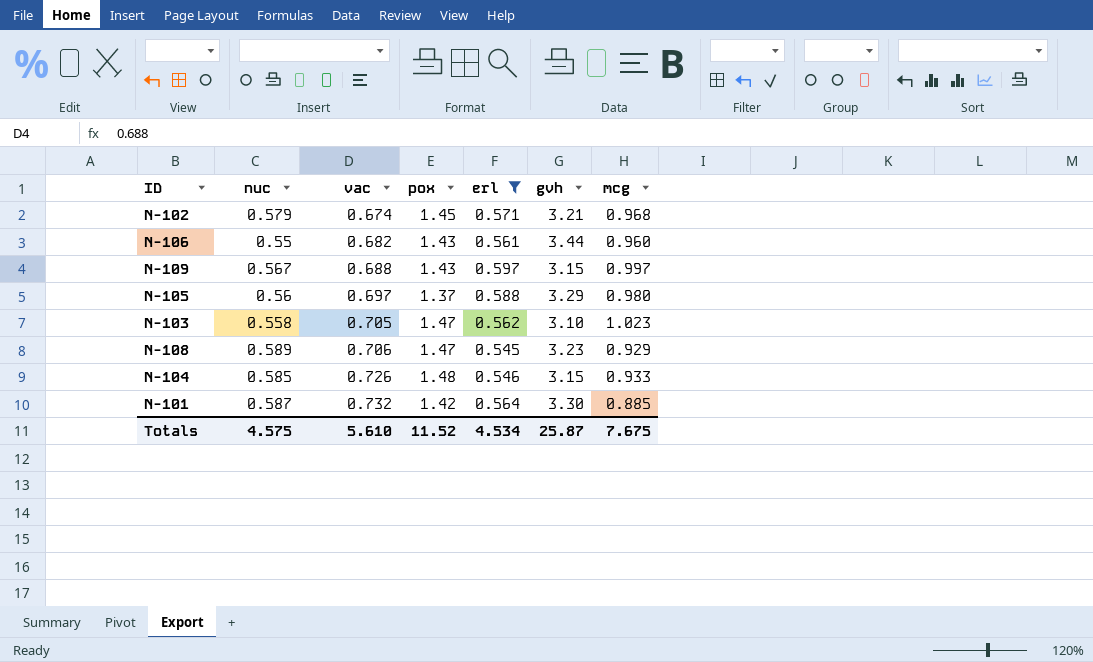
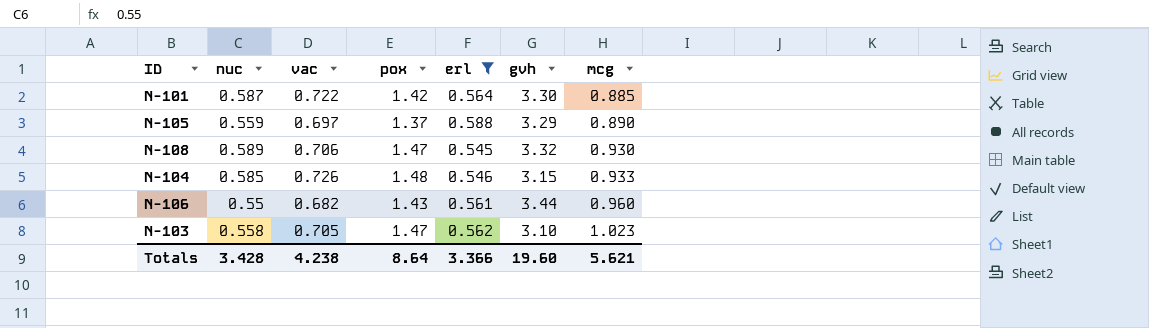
row order: vac ascending -> mcg ascending
row N-102: 0.579 | 0.674 | 1.45 | 0.571 | 3.21 | 0.968 -> none
row N-109: 0.567 | 0.688 | 1.43 | 0.597 | 3.15 | 0.997 -> none
N-101 | vac: 0.732 -> 0.722
N-105 | nuc: 0.56 -> 0.559
N-105 | mcg: 0.980 -> 0.890
N-108 | gvh: 3.23 -> 3.32
N-108 | mcg: 0.929 -> 0.930
Totals | nuc: 4.575 -> 3.428
Totals | vac: 5.610 -> 4.238
Totals | pox: 11.52 -> 8.64
Totals | erl: 4.534 -> 3.366
Totals | gvh: 25.87 -> 19.60
Totals | mcg: 7.675 -> 5.621

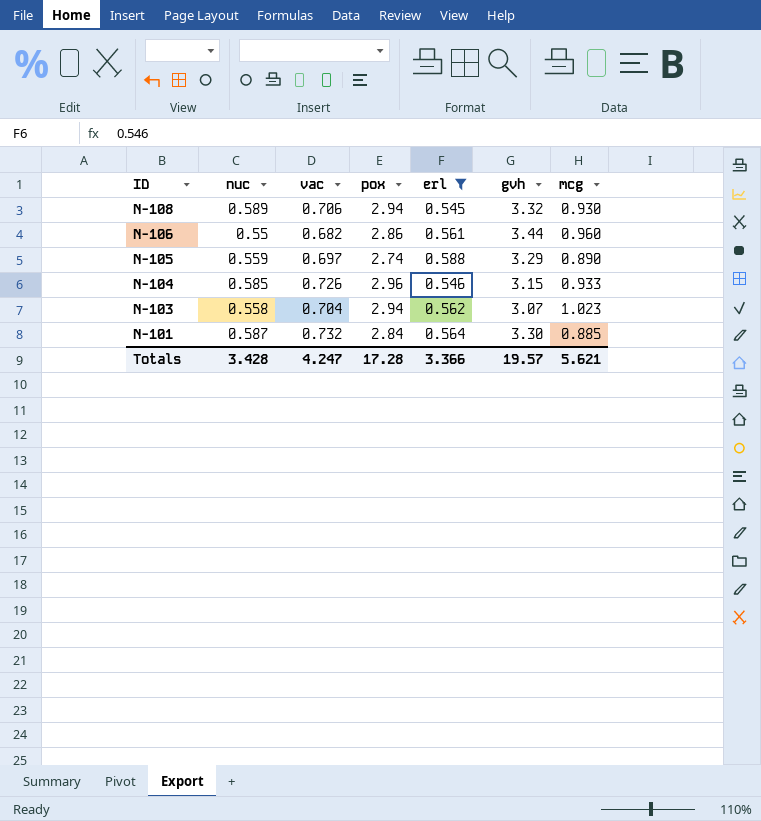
row order: mcg ascending -> ID descending
N-108 | pox: 1.47 -> 2.94
N-106 | pox: 1.43 -> 2.86
N-105 | pox: 1.37 -> 2.74
N-104 | pox: 1.48 -> 2.96
N-103 | vac: 0.705 -> 0.704
N-103 | pox: 1.47 -> 2.94
N-103 | gvh: 3.10 -> 3.07
N-101 | vac: 0.722 -> 0.732
N-101 | pox: 1.42 -> 2.84
Totals | vac: 4.238 -> 4.247
Totals | pox: 8.64 -> 17.28
Totals | gvh: 19.60 -> 19.57

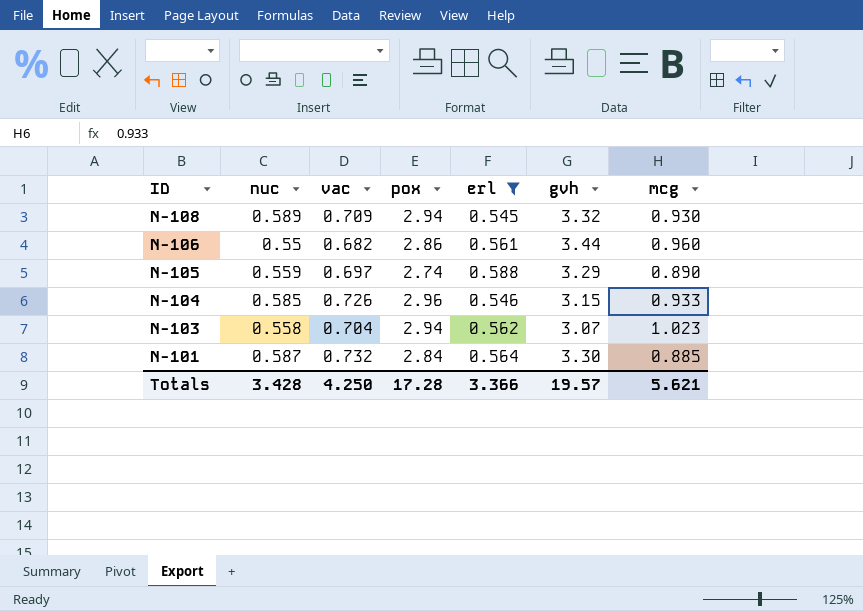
N-108 | vac: 0.706 -> 0.709
Totals | vac: 4.247 -> 4.250

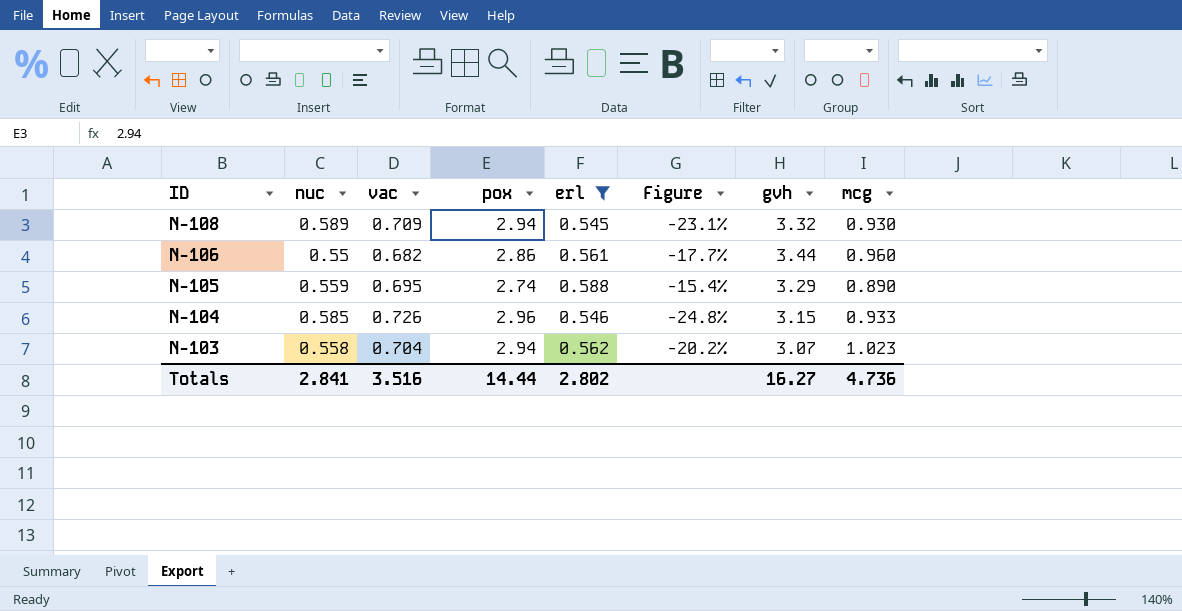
column Figure | formula: none -> ([erl] - [vac]) / [vac]
row N-101: 0.587 | 0.732 | 2.84 | 0.564 | 3.30 | 0.885 -> none
N-105 | vac: 0.697 -> 0.695
Totals | nuc: 3.428 -> 2.841
Totals | vac: 4.250 -> 3.516
Totals | pox: 17.28 -> 14.44
Totals | erl: 3.366 -> 2.802
Totals | gvh: 19.57 -> 16.27
Totals | mcg: 5.621 -> 4.736

